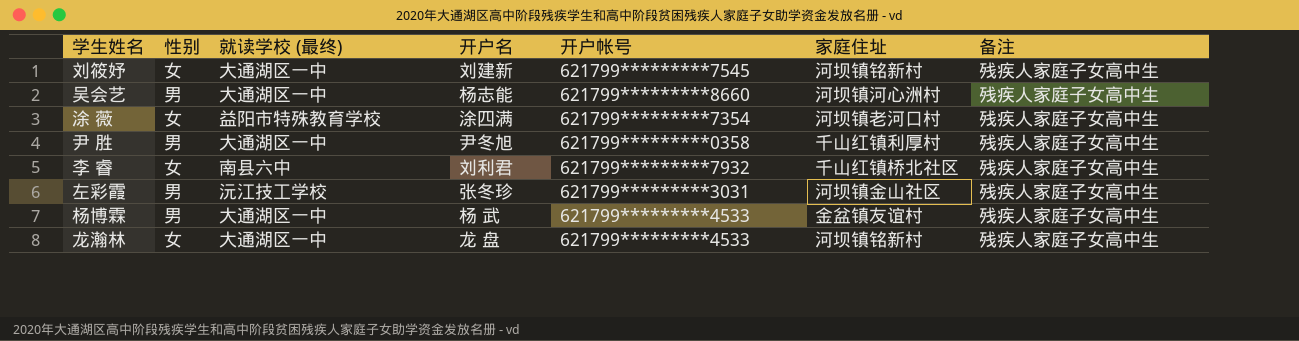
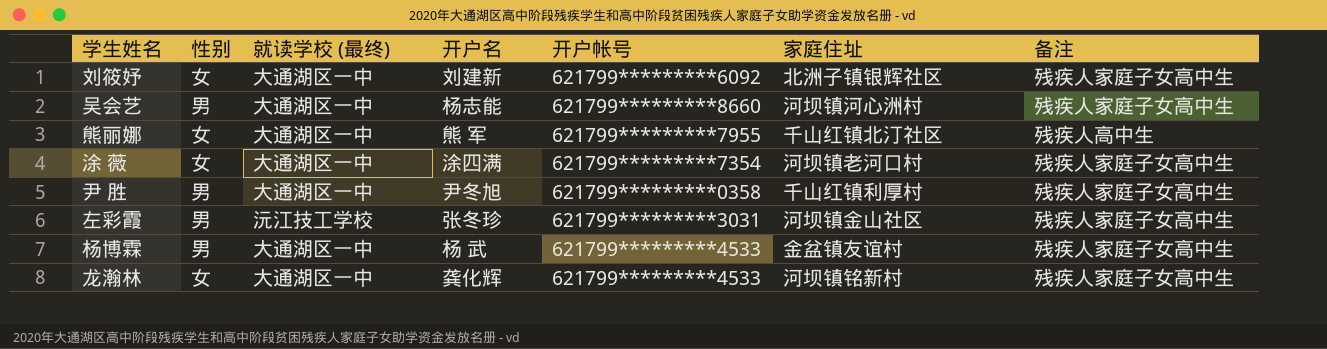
row 李 睿: 女 | 南县六中 | 刘利君 | 621799*********7932 | 千山红镇桥北社区 | 残疾人家庭子女高中生 -> none
刘筱妤 | 开户帐号: 621799*********7545 -> 621799*********6092
刘筱妤 | 家庭住址: 河坝镇铭新村 -> 北洲子镇银辉社区
row 熊丽娜: none -> 女 | 大通湖区一中 | 熊 军 | 621799*********7955 | 千山红镇北汀社区 | 残疾人高中生
涂 薇 | 就读学校 (最终): 益阳市特殊教育学校 -> 大通湖区一中
龙瀚林 | 开户名: 龙 盘 -> 龚化辉

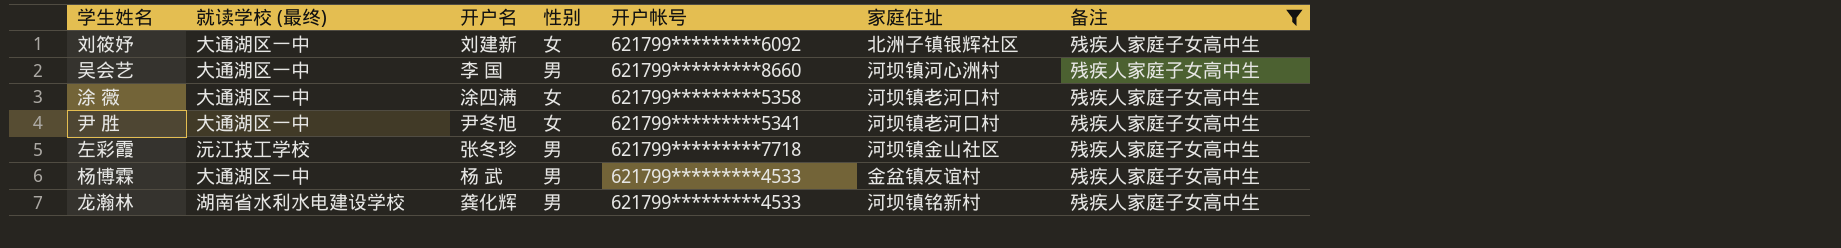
filter: none -> 备注 = 残疾人家庭子女高中生
column 性别 | position: 2 -> 4
吴会艺 | 开户名: 杨志能 -> 李 国
涂 薇 | 开户帐号: 621799*********7354 -> 621799*********5358
尹 胜 | 性别: 男 -> 女
尹 胜 | 开户帐号: 621799*********0358 -> 621799*********5341
尹 胜 | 家庭住址: 千山红镇利厚村 -> 河坝镇老河口村
左彩霞 | 开户帐号: 621799*********3031 -> 621799*********7718
龙瀚林 | 就读学校 (最终): 大通湖区一中 -> 湖南省水利水电建设学校
龙瀚林 | 性别: 女 -> 男

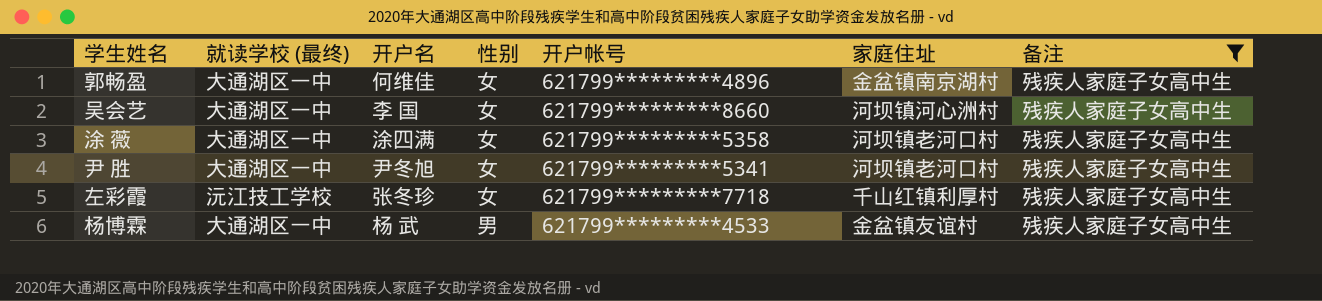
row 刘筱妤: 大通湖区一中 | 刘建新 | 女 | 621799*********6092 | 北洲子镇银辉社区 | 残疾人家庭子女高中生 -> none
row 龙瀚林: 湖南省水利水电建设学校 | 龚化辉 | 男 | 621799*********4533 | 河坝镇铭新村 | 残疾人家庭子女高中生 -> none
row 郭畅盈: none -> 大通湖区一中 | 何维佳 | 女 | 621799*********4896 | 金盆镇南京湖村 | 残疾人家庭子女高中生
吴会艺 | 性别: 男 -> 女
左彩霞 | 性别: 男 -> 女
左彩霞 | 家庭住址: 河坝镇金山社区 -> 千山红镇利厚村

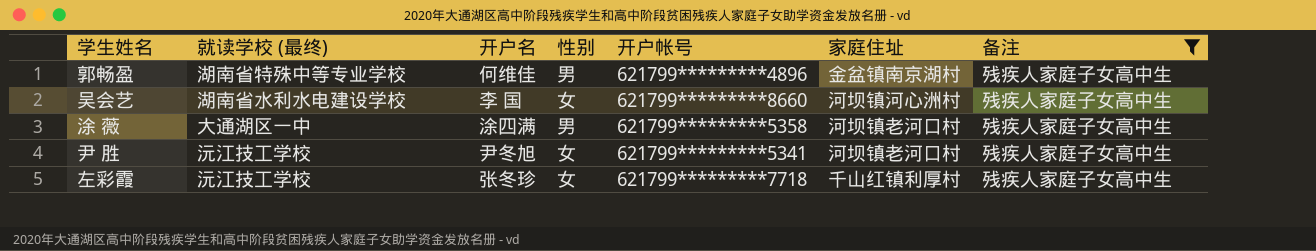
row 杨博霖: 大通湖区一中 | 杨 武 | 男 | 621799*********4533 | 金盆镇友谊村 | 残疾人家庭子女高中生 -> none
郭畅盈 | 就读学校 (最终): 大通湖区一中 -> 湖南省特殊中等专业学校
郭畅盈 | 性别: 女 -> 男
吴会艺 | 就读学校 (最终): 大通湖区一中 -> 湖南省水利水电建设学校
涂 薇 | 性别: 女 -> 男
尹 胜 | 就读学校 (最终): 大通湖区一中 -> 沅江技工学校

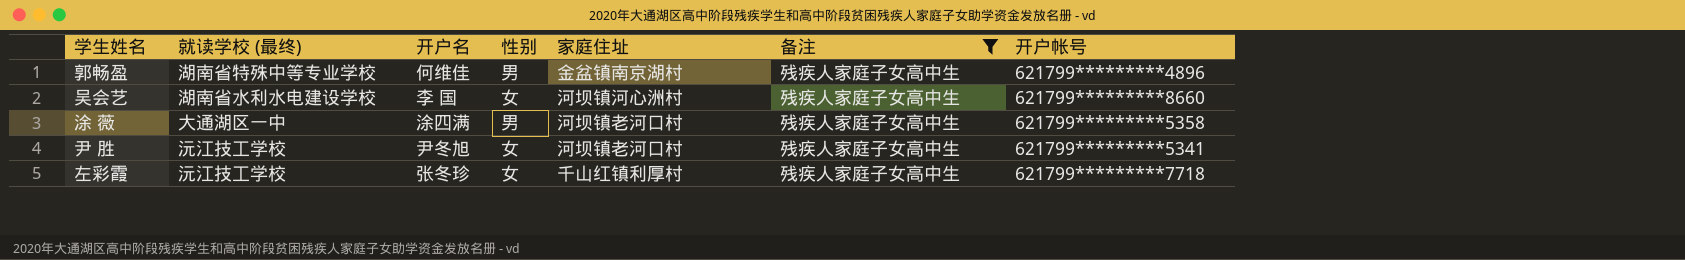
column 开户帐号 | position: 5 -> 7

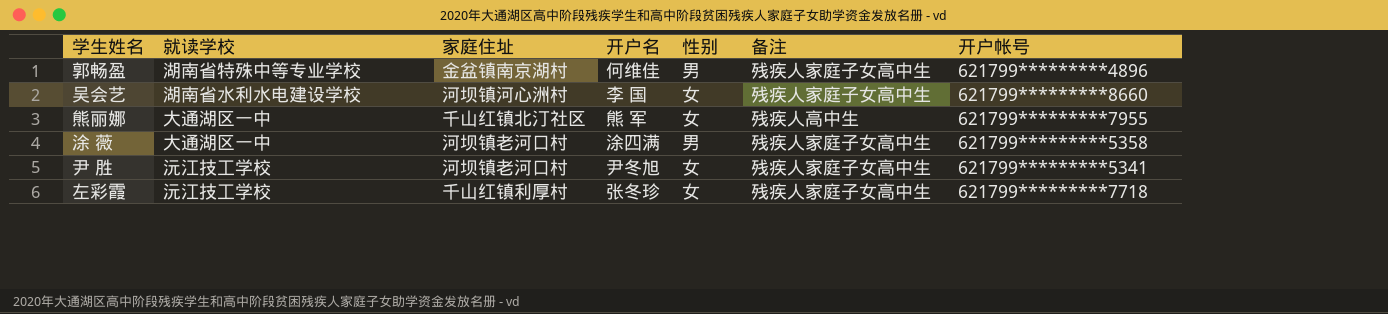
filter: 备注 = 残疾人家庭子女高中生 -> none
column name: 就读学校 (最终) -> 就读学校
column 家庭住址 | position: 5 -> 3

